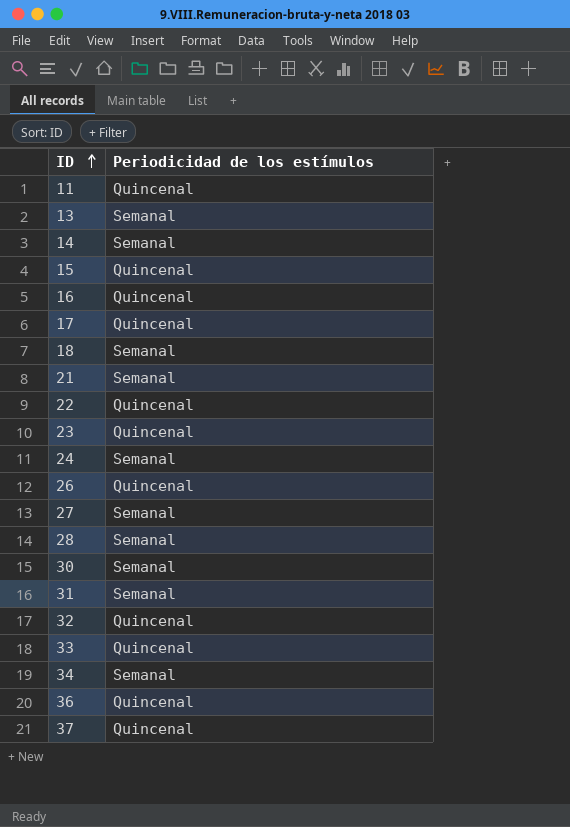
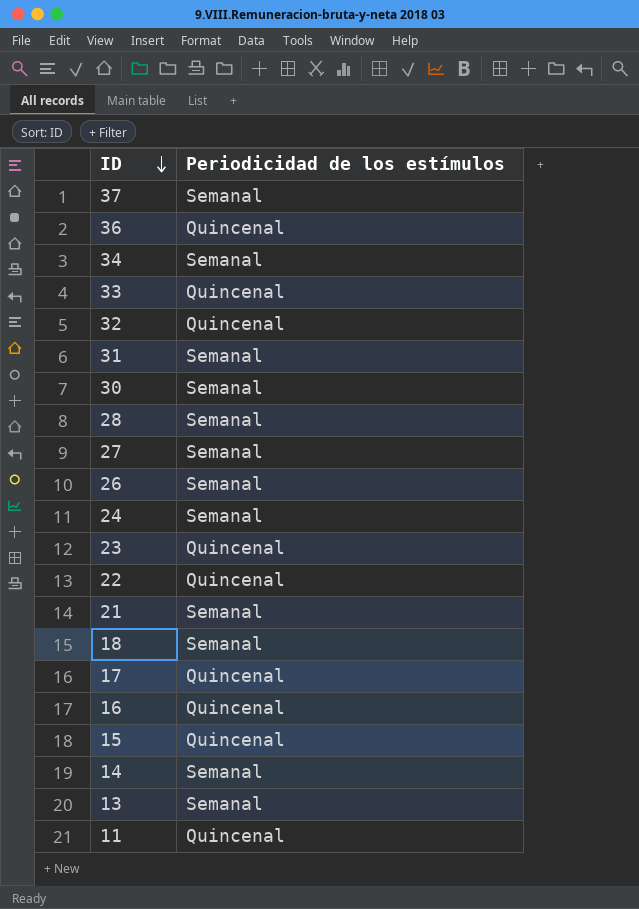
row order: ID ascending -> ID descending
37 | Periodicidad de los estímulos: Quincenal -> Semanal
26 | Periodicidad de los estímulos: Quincenal -> Semanal

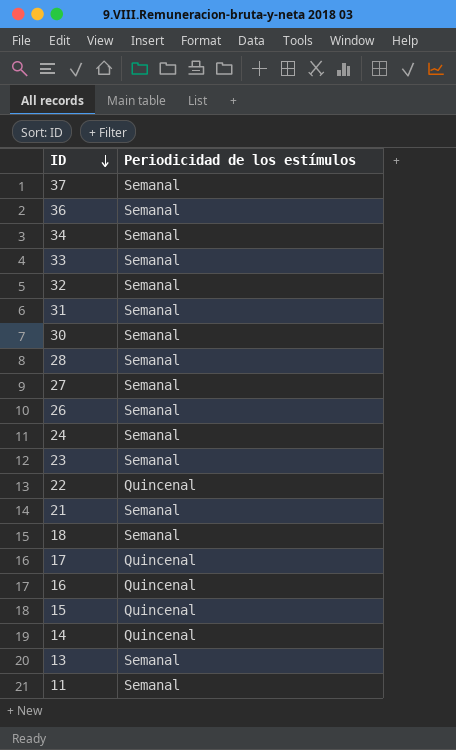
36 | Periodicidad de los estímulos: Quincenal -> Semanal
33 | Periodicidad de los estímulos: Quincenal -> Semanal
32 | Periodicidad de los estímulos: Quincenal -> Semanal
23 | Periodicidad de los estímulos: Quincenal -> Semanal
14 | Periodicidad de los estímulos: Semanal -> Quincenal
11 | Periodicidad de los estímulos: Quincenal -> Semanal

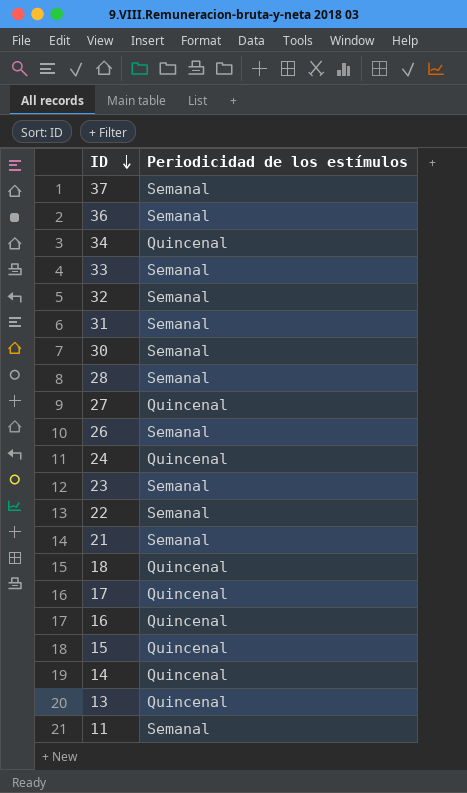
34 | Periodicidad de los estímulos: Semanal -> Quincenal
27 | Periodicidad de los estímulos: Semanal -> Quincenal
24 | Periodicidad de los estímulos: Semanal -> Quincenal
22 | Periodicidad de los estímulos: Quincenal -> Semanal
18 | Periodicidad de los estímulos: Semanal -> Quincenal
13 | Periodicidad de los estímulos: Semanal -> Quincenal

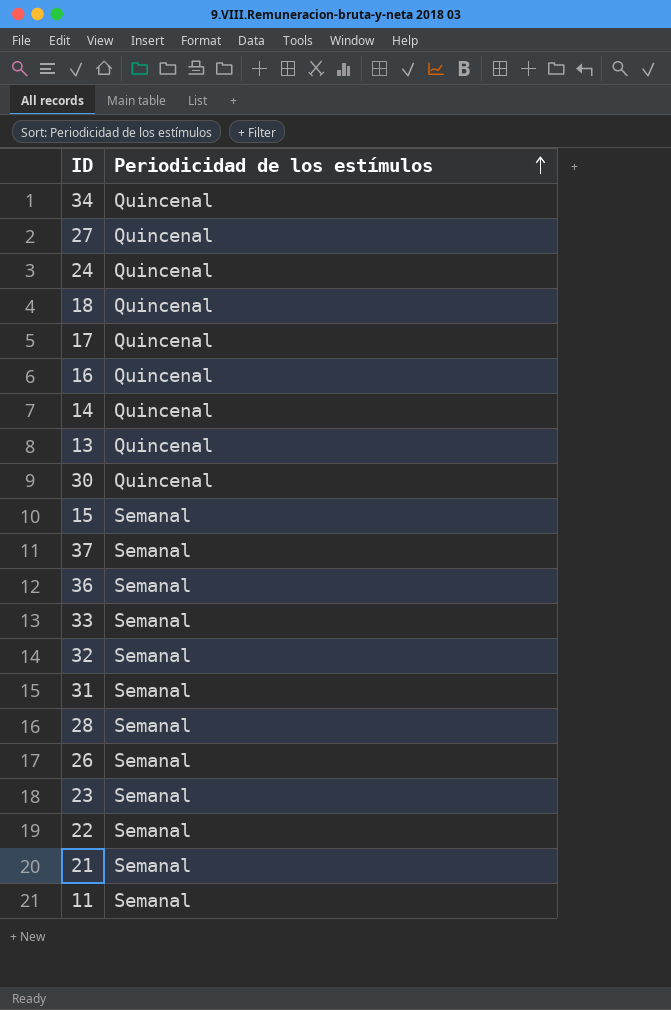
row order: ID descending -> Periodicidad de los estímulos ascending
30 | Periodicidad de los estímulos: Semanal -> Quincenal
15 | Periodicidad de los estímulos: Quincenal -> Semanal

